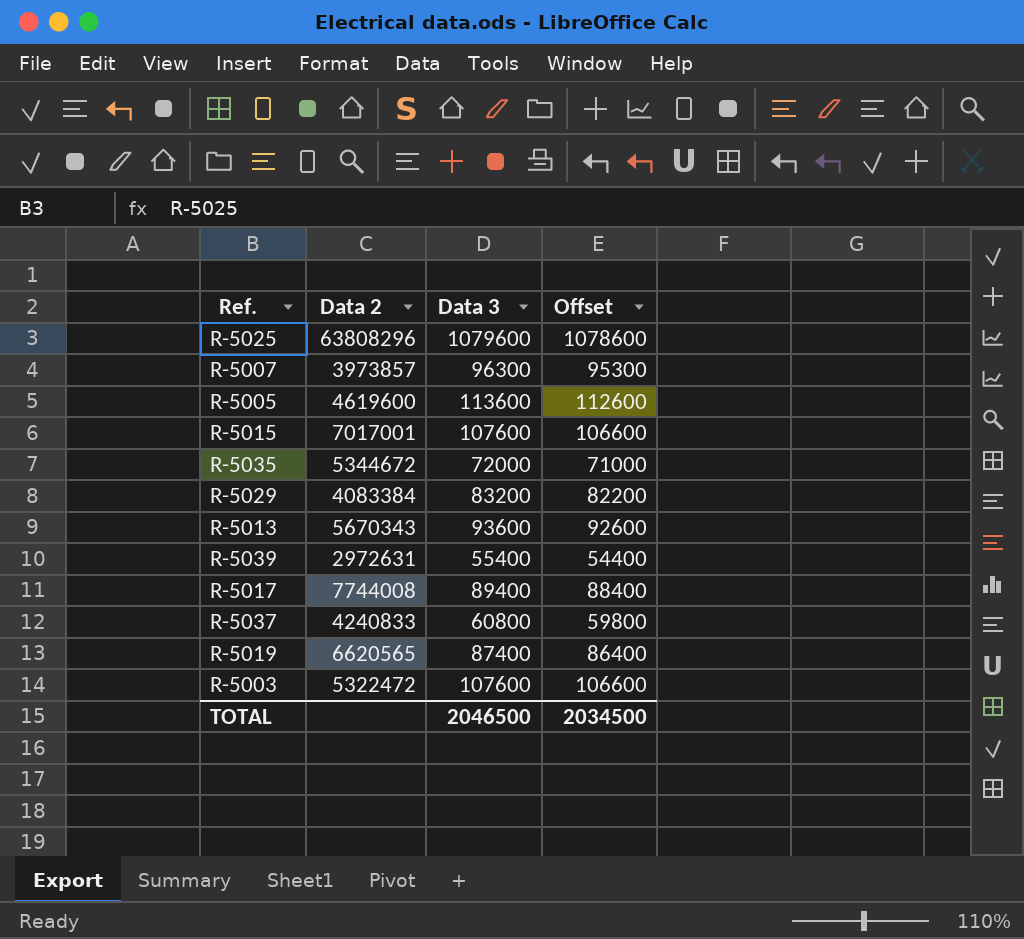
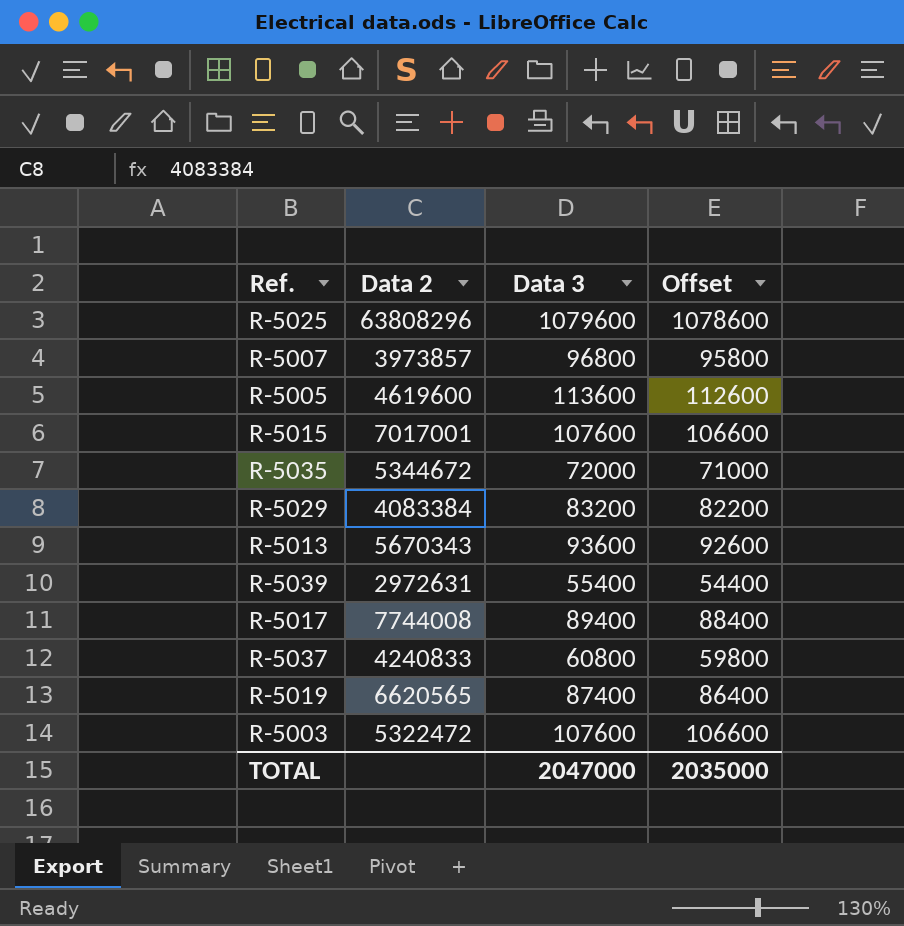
R-5007 | Data 3: 96300 -> 96800
R-5007 | Offset: 95300 -> 95800
TOTAL | Data 3: 2046500 -> 2047000
TOTAL | Offset: 2034500 -> 2035000

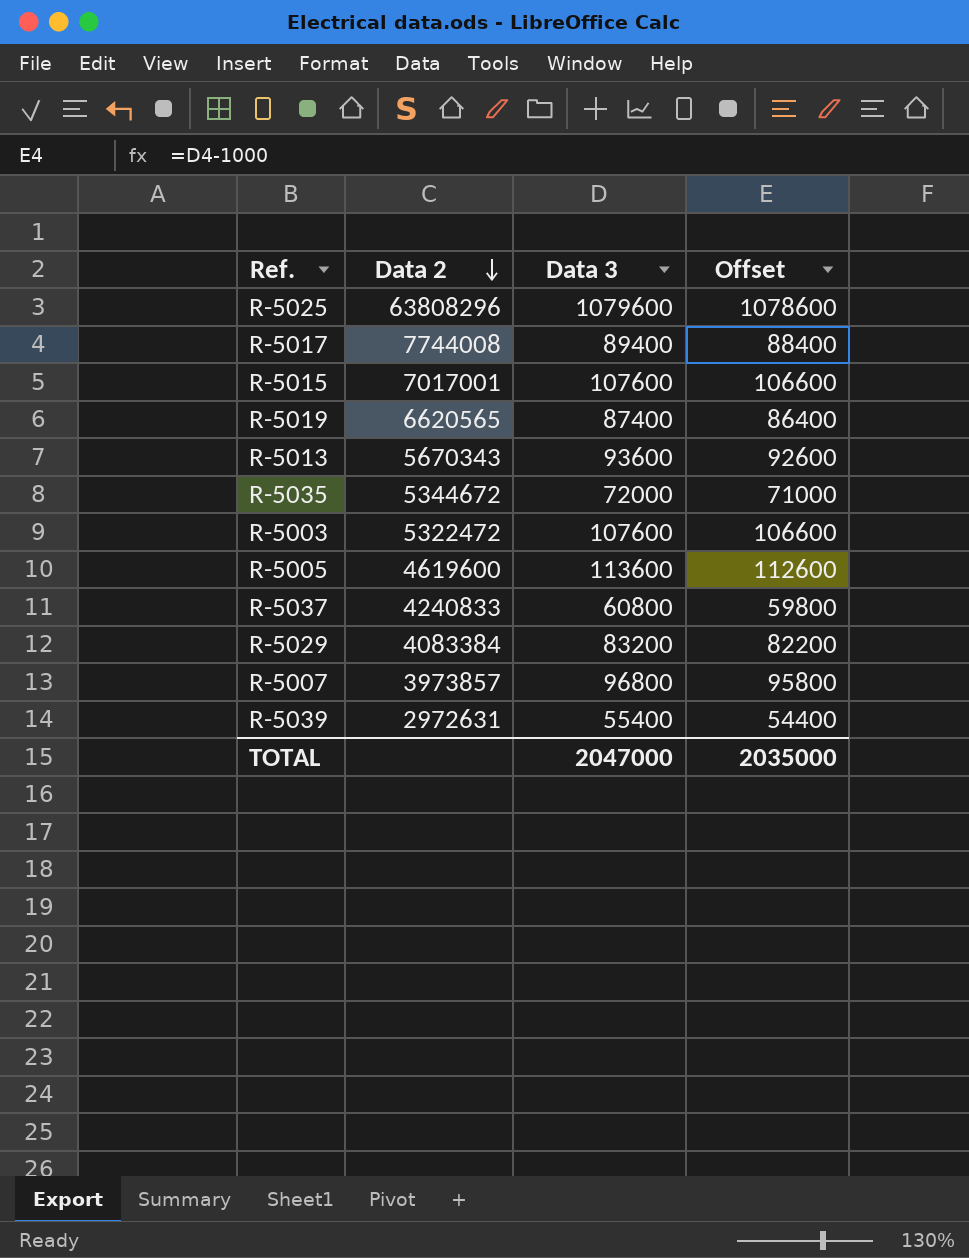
row order: none -> Data 2 descending

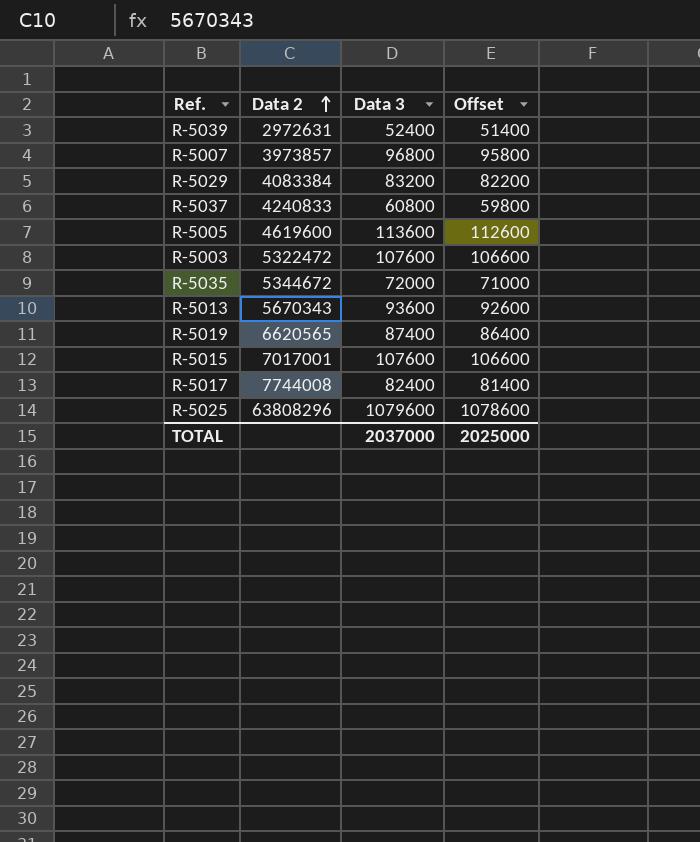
row order: Data 2 descending -> Data 2 ascending
R-5039 | Data 3: 55400 -> 52400
R-5039 | Offset: 54400 -> 51400
R-5017 | Data 3: 89400 -> 82400
R-5017 | Offset: 88400 -> 81400
TOTAL | Data 3: 2047000 -> 2037000
TOTAL | Offset: 2035000 -> 2025000

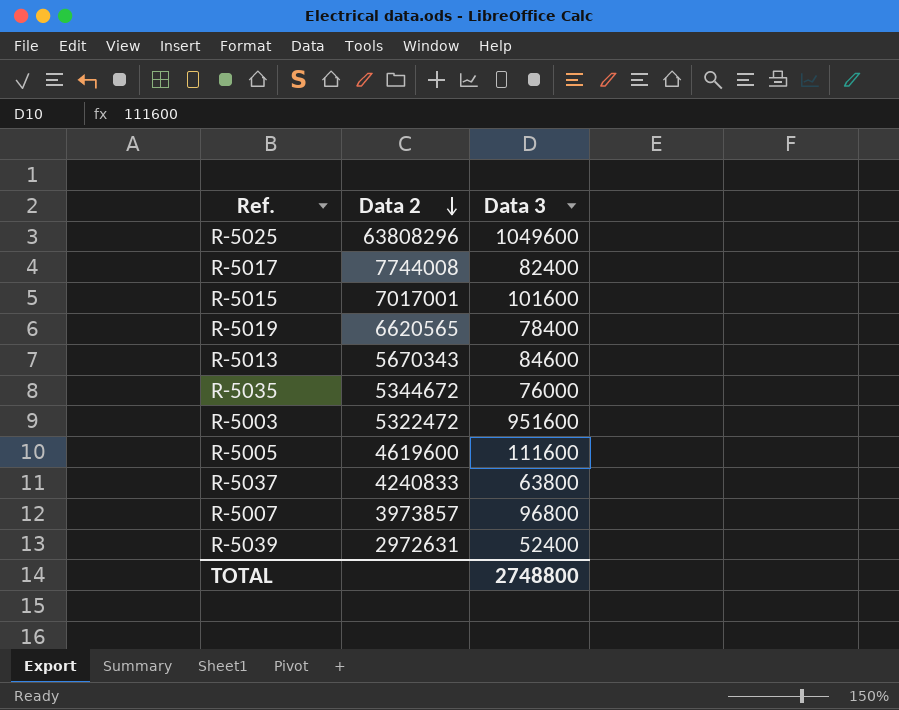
row order: Data 2 ascending -> Data 2 descending
column Offset | formula: [Data 3] - 1000 -> none
row R-5029: 4083384 | 83200 | 82200 -> none
R-5025 | Data 3: 1079600 -> 1049600
R-5015 | Data 3: 107600 -> 101600
R-5019 | Data 3: 87400 -> 78400
R-5013 | Data 3: 93600 -> 84600
R-5035 | Data 3: 72000 -> 76000
R-5003 | Data 3: 107600 -> 951600
R-5005 | Data 3: 113600 -> 111600
R-5037 | Data 3: 60800 -> 63800
TOTAL | Data 3: 2037000 -> 2748800

